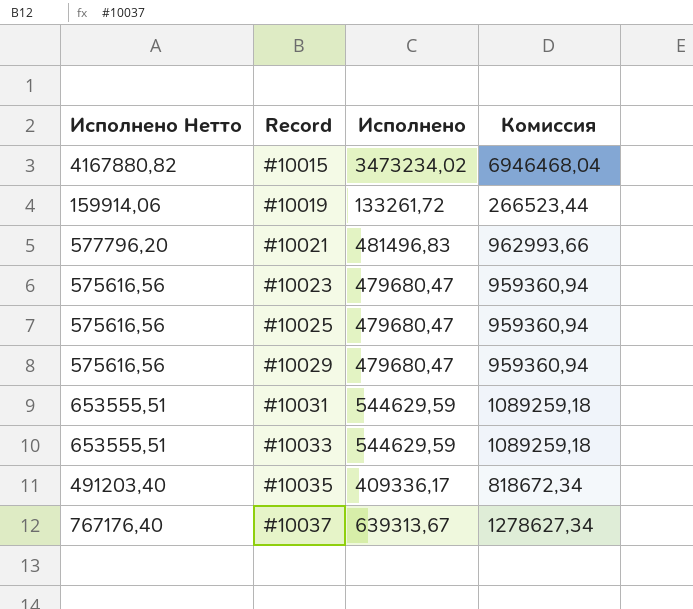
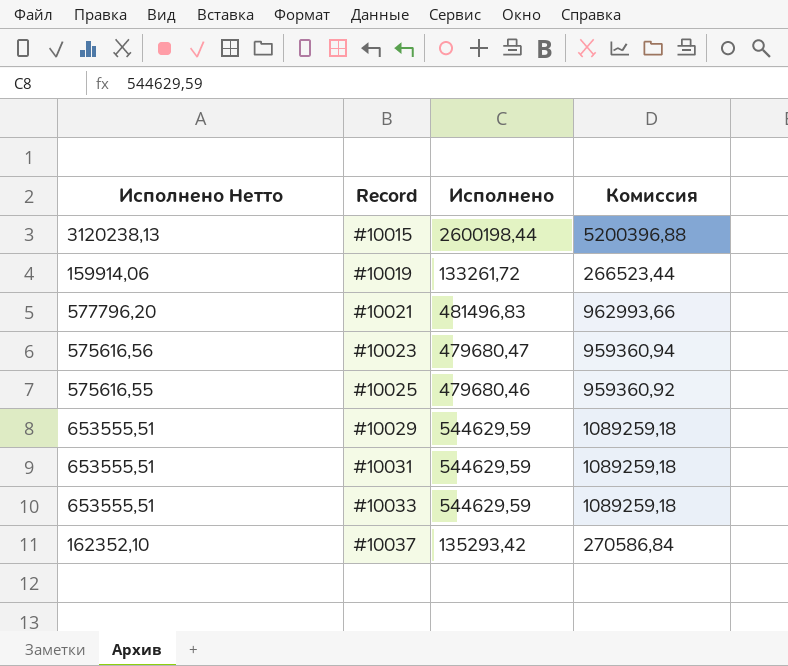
row #10035: 491203,40 | 409336,17 | 818672,34 -> none
#10015 | Исполнено Нетто: 4167880,82 -> 3120238,13
#10015 | Исполнено: 3473234,02 -> 2600198,44
#10015 | Комиссия: 6946468,04 -> 5200396,88
#10025 | Исполнено Нетто: 575616,56 -> 575616,55
#10025 | Исполнено: 479680,47 -> 479680,46
#10025 | Комиссия: 959360,94 -> 959360,92
#10029 | Исполнено Нетто: 575616,56 -> 653555,51
#10029 | Исполнено: 479680,47 -> 544629,59
#10029 | Комиссия: 959360,94 -> 1089259,18
#10037 | Исполнено Нетто: 767176,40 -> 162352,10
#10037 | Исполнено: 639313,67 -> 135293,42
#10037 | Комиссия: 1278627,34 -> 270586,84

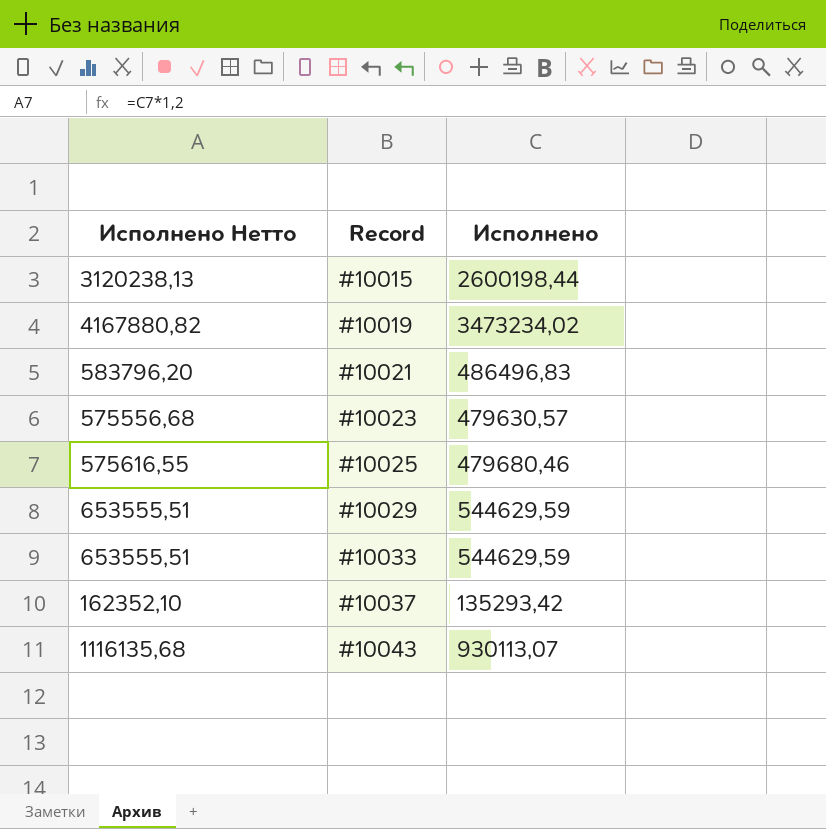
column Комиссия | formula: [Исполнено] * 2 -> none
row #10031: 653555,51 | 544629,59 | 1089259,18 -> none
#10019 | Исполнено Нетто: 159914,06 -> 4167880,82
#10019 | Исполнено: 133261,72 -> 3473234,02
#10021 | Исполнено Нетто: 577796,20 -> 583796,20
#10021 | Исполнено: 481496,83 -> 486496,83
#10023 | Исполнено Нетто: 575616,56 -> 575556,68
#10023 | Исполнено: 479680,47 -> 479630,57
row #10043: none -> 1116135,68 | 930113,07

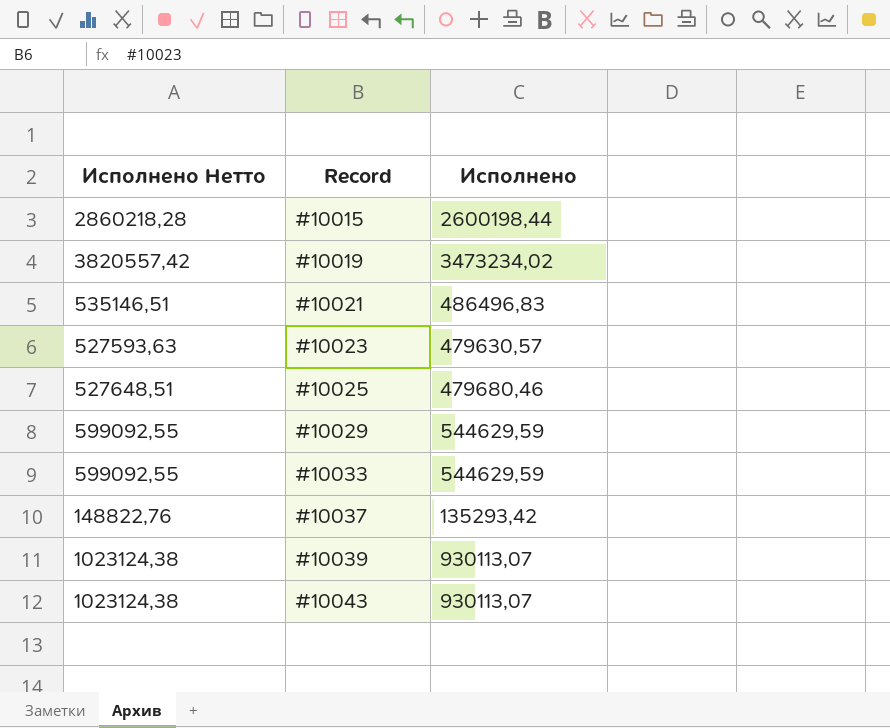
column Исполнено Нетто | formula: [Исполнено] * 1,2 -> [Исполнено] * 1,1
row #10039: none -> 1023124,38 | 930113,07

